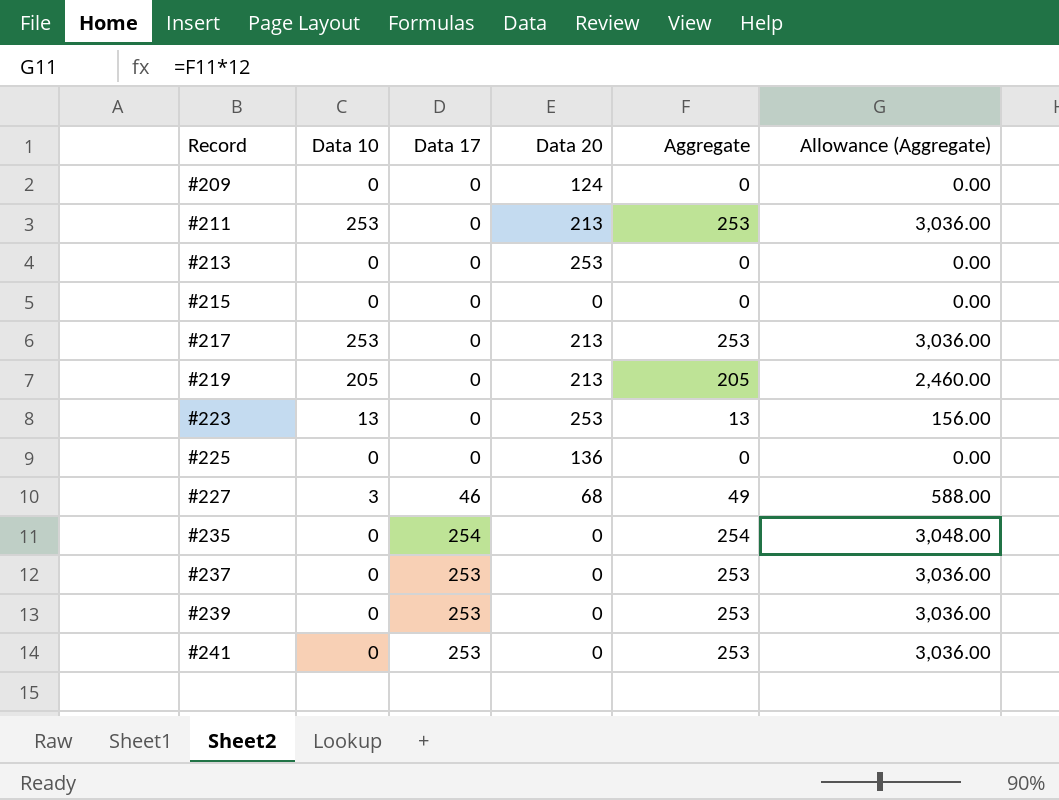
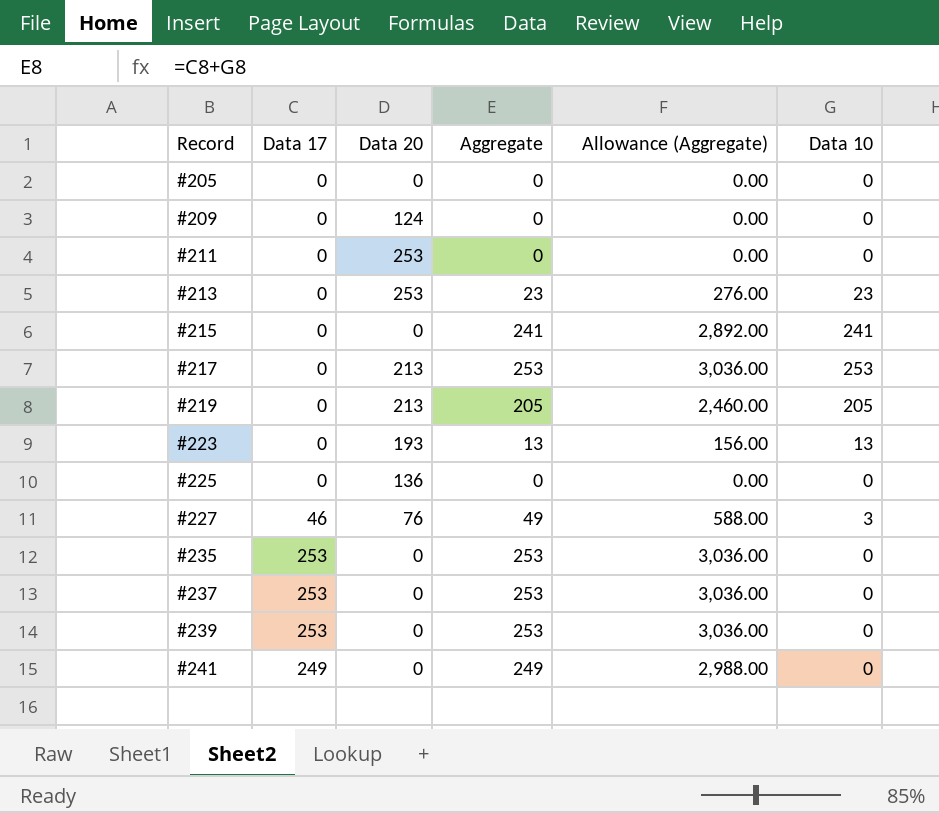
column Data 10 | position: 2 -> 6
row #205: none -> 0 | 0 | 0 | 0.00 | 0
#211 | Data 20: 213 -> 253
#211 | Aggregate: 253 -> 0
#211 | Allowance (Aggregate): 3,036.00 -> 0.00
#211 | Data 10: 253 -> 0
#213 | Aggregate: 0 -> 23
#213 | Allowance (Aggregate): 0.00 -> 276.00
#213 | Data 10: 0 -> 23
#215 | Aggregate: 0 -> 241
#215 | Allowance (Aggregate): 0.00 -> 2,892.00
#215 | Data 10: 0 -> 241
#223 | Data 20: 253 -> 193
#227 | Data 20: 68 -> 76
#235 | Data 17: 254 -> 253
#235 | Aggregate: 254 -> 253
#235 | Allowance (Aggregate): 3,048.00 -> 3,036.00
#241 | Data 17: 253 -> 249
#241 | Aggregate: 253 -> 249
#241 | Allowance (Aggregate): 3,036.00 -> 2,988.00

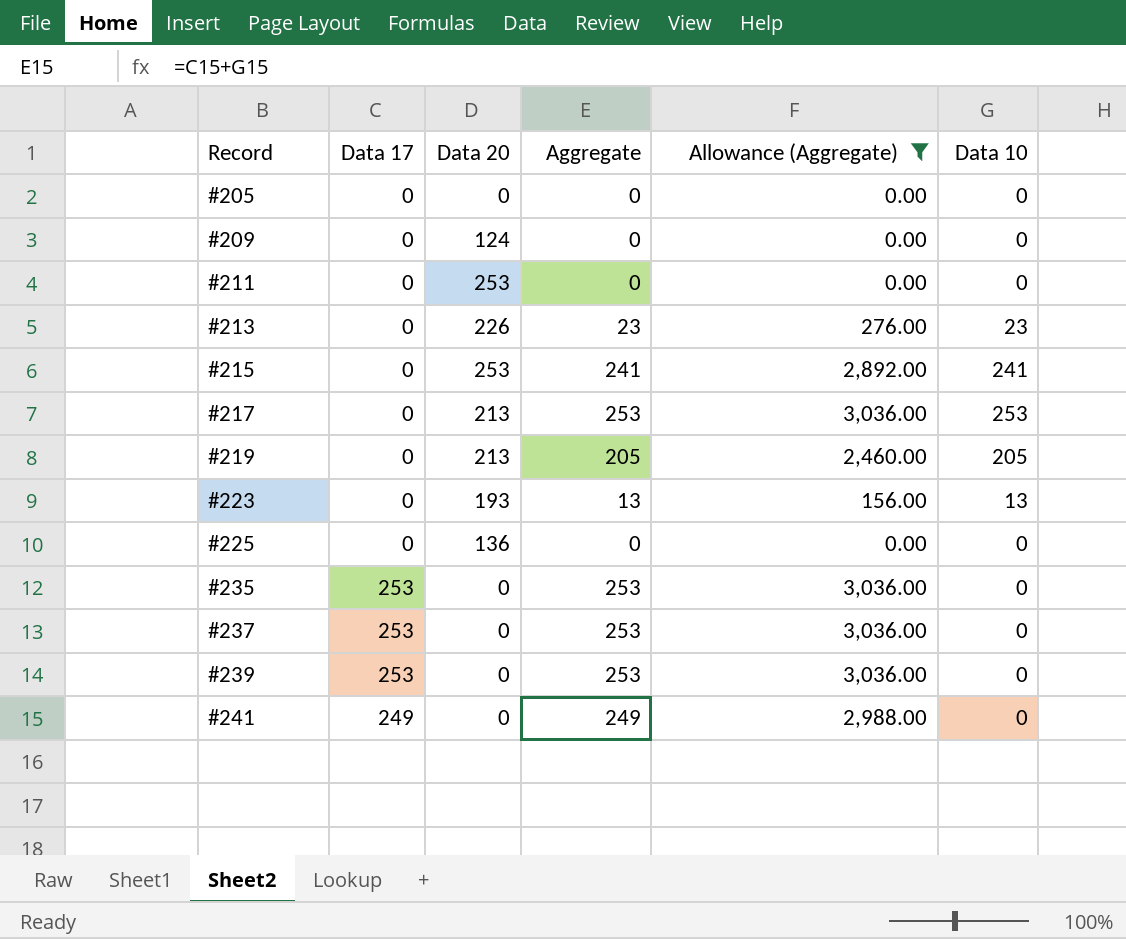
filter: none -> Allowance (Aggregate) != 588.00
#213 | Data 20: 253 -> 226
#215 | Data 20: 0 -> 253

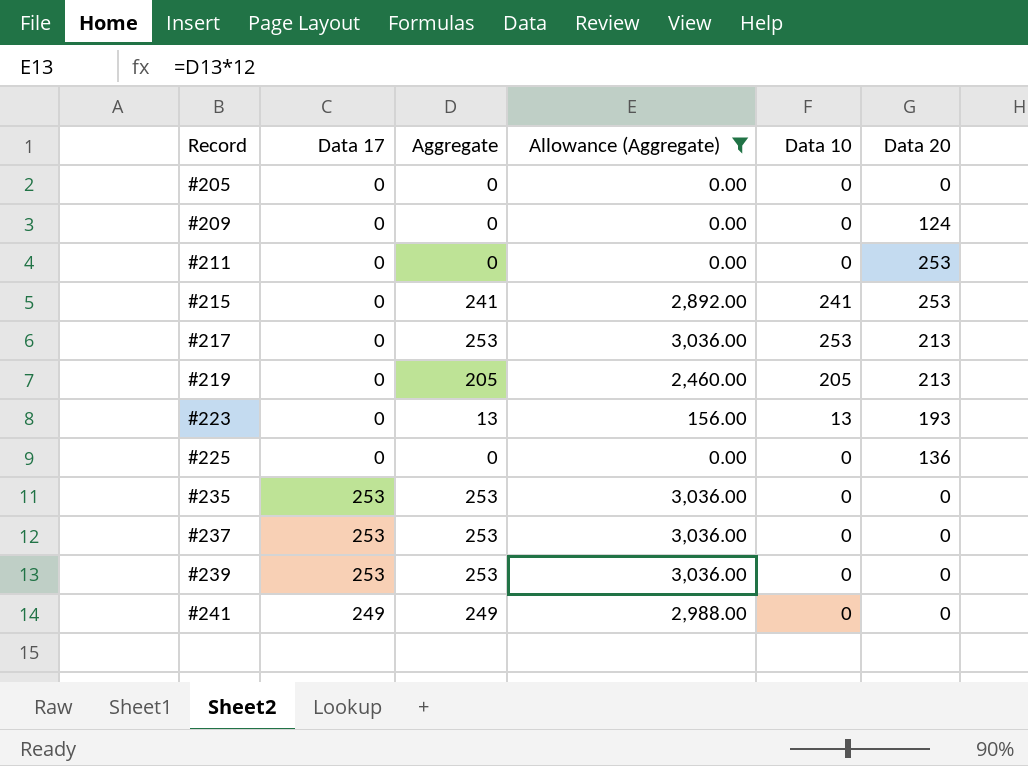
column Data 20 | position: 3 -> 6
row #213: 0 | 226 | 23 | 276.00 | 23 -> none

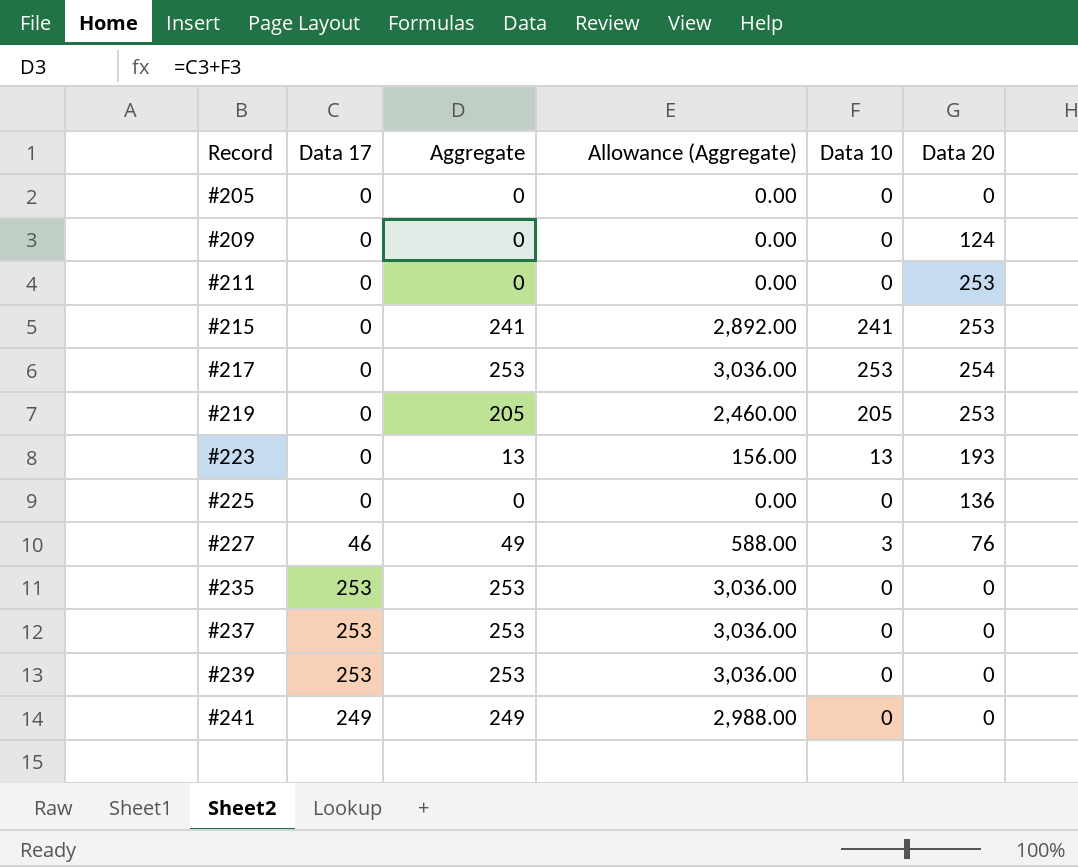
filter: Allowance (Aggregate) != 588.00 -> none
#217 | Data 20: 213 -> 254
#219 | Data 20: 213 -> 253

